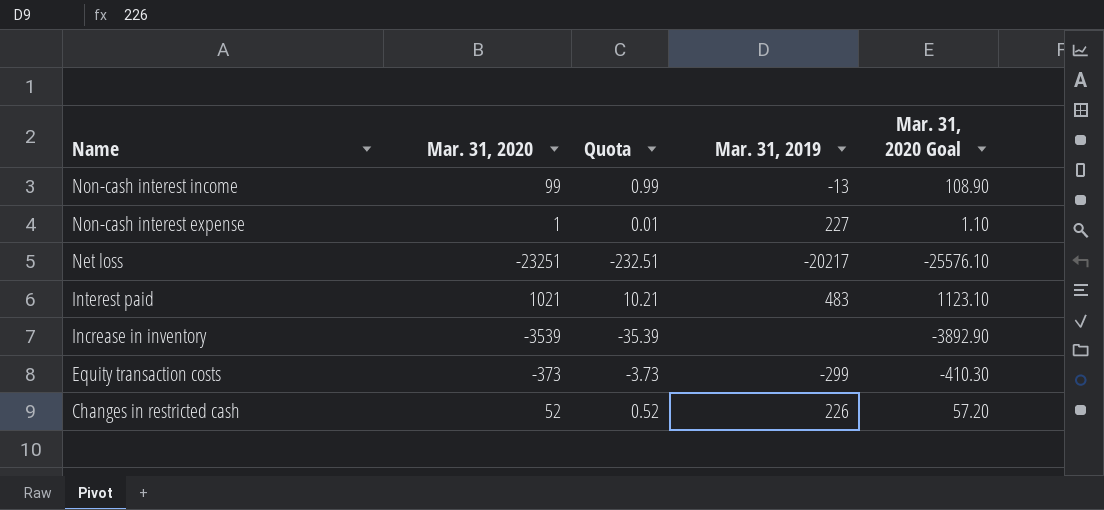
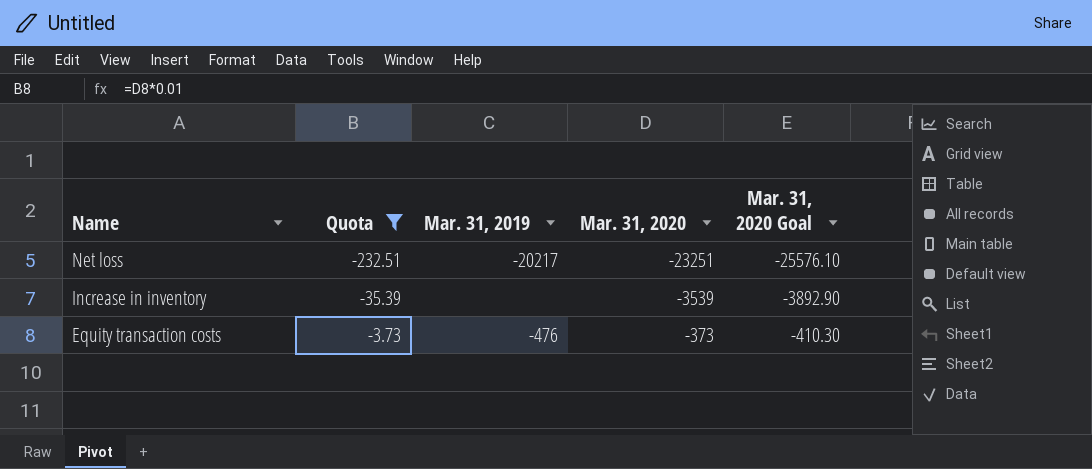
filter: none -> Quota <= -3.73
column Mar. 31, 2020 | position: 2 -> 4
Equity transaction costs | Mar. 31, 2019: -299 -> -476

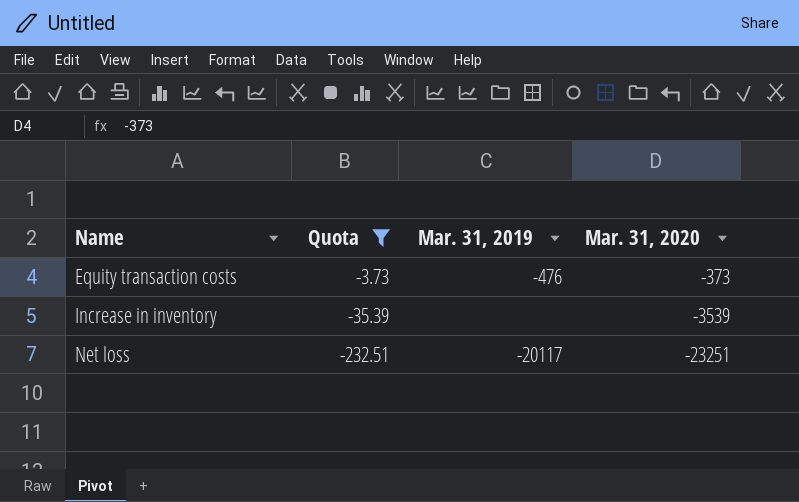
row order: Name descending -> Name ascending
column Mar. 31, 2020 Goal | formula: [Mar. 31, 2020] * 1.1 -> none
Net loss | Mar. 31, 2019: -20217 -> -20117

